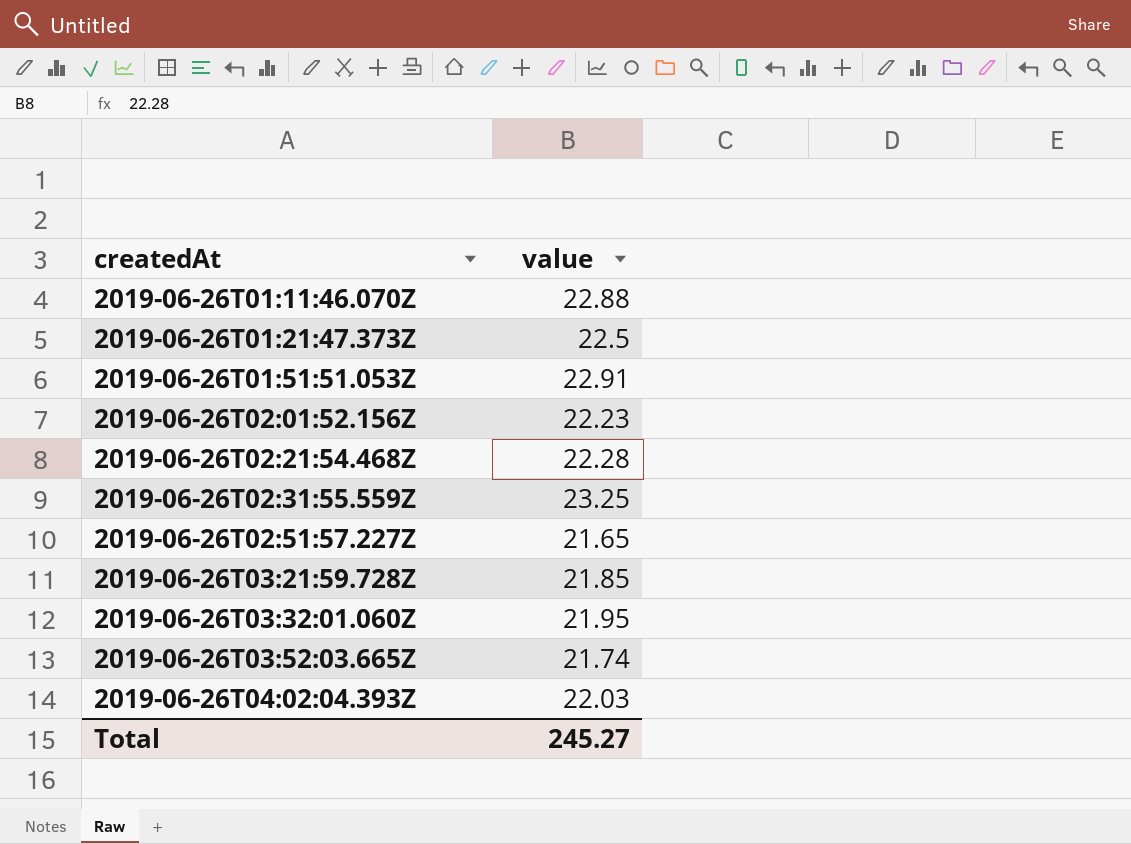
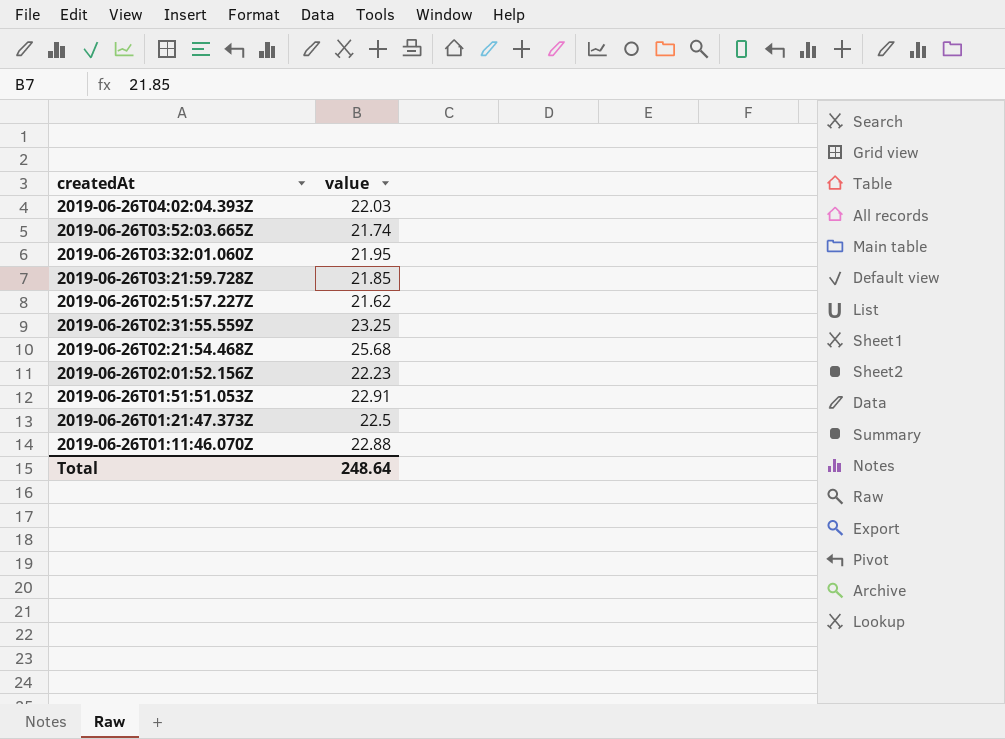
row order: createdAt ascending -> createdAt descending
2019-06-26T02:51:57.227Z | value: 21.65 -> 21.62
2019-06-26T02:21:54.468Z | value: 22.28 -> 25.68
Total | value: 245.27 -> 248.64

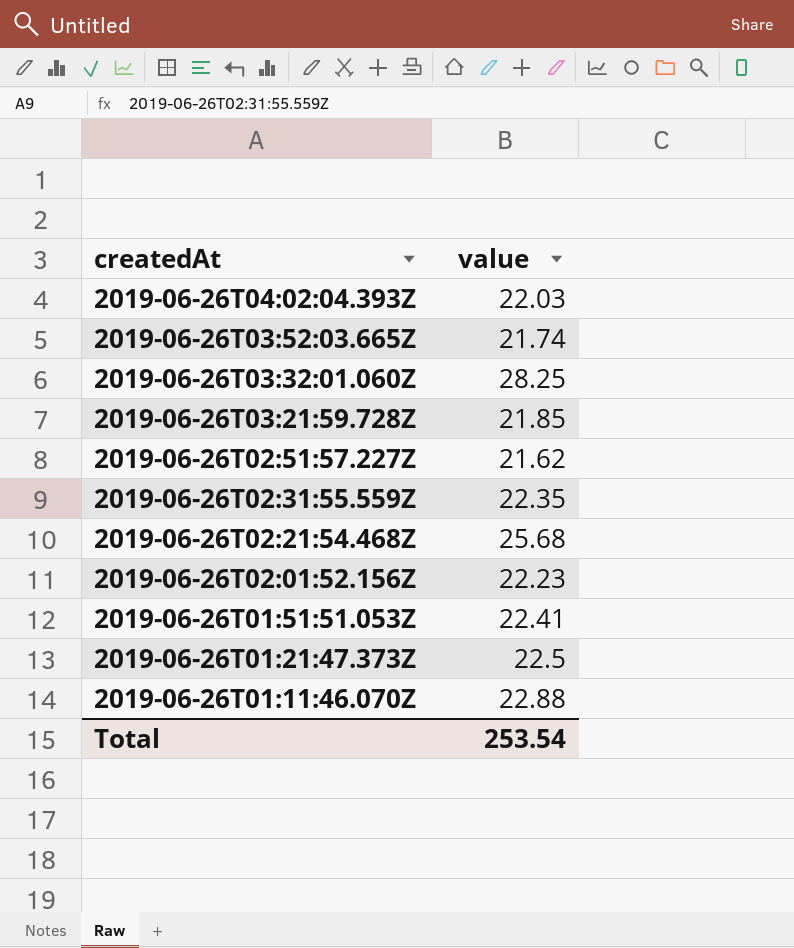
2019-06-26T03:32:01.060Z | value: 21.95 -> 28.25
2019-06-26T02:31:55.559Z | value: 23.25 -> 22.35
2019-06-26T01:51:51.053Z | value: 22.91 -> 22.41
Total | value: 248.64 -> 253.54

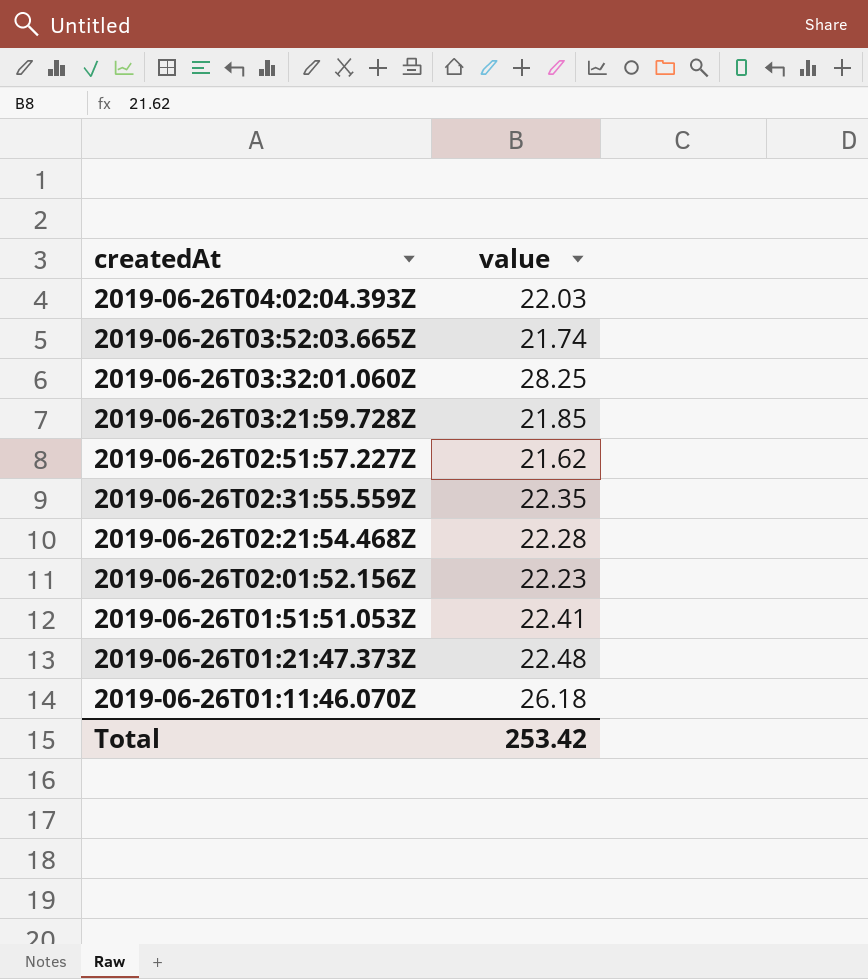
2019-06-26T02:21:54.468Z | value: 25.68 -> 22.28
2019-06-26T01:21:47.373Z | value: 22.5 -> 22.48
2019-06-26T01:11:46.070Z | value: 22.88 -> 26.18
Total | value: 253.54 -> 253.42

